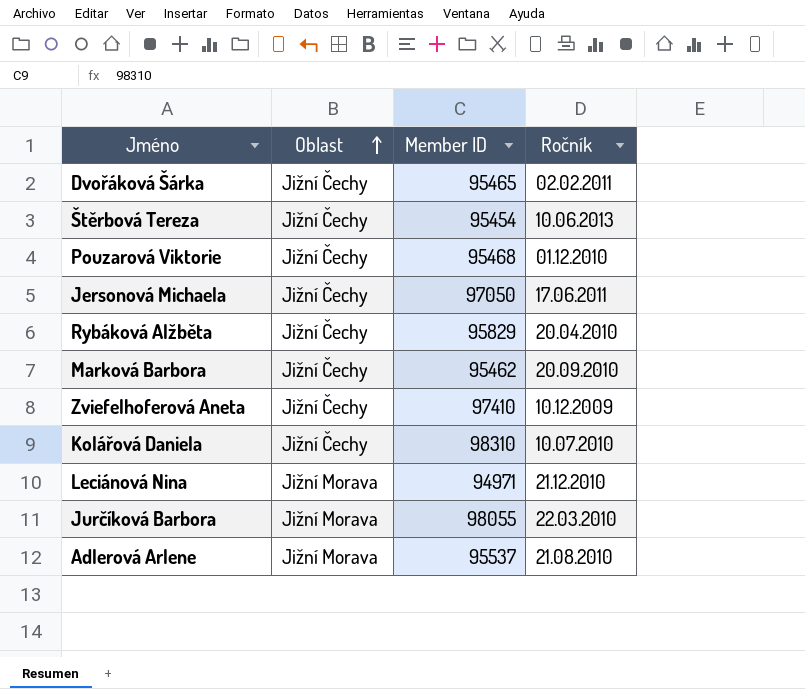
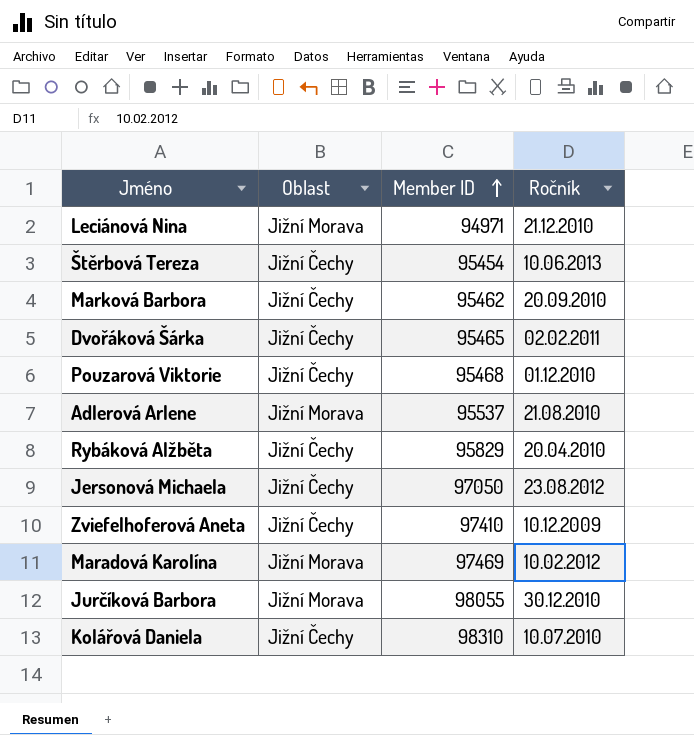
row order: Oblast ascending -> Member ID ascending
Jersonová Michaela | Ročník: 17.06.2011 -> 23.08.2012
row Maradová Karolína: none -> Jižní Morava | 97469 | 10.02.2012
Jurčíková Barbora | Ročník: 22.03.2010 -> 30.12.2010

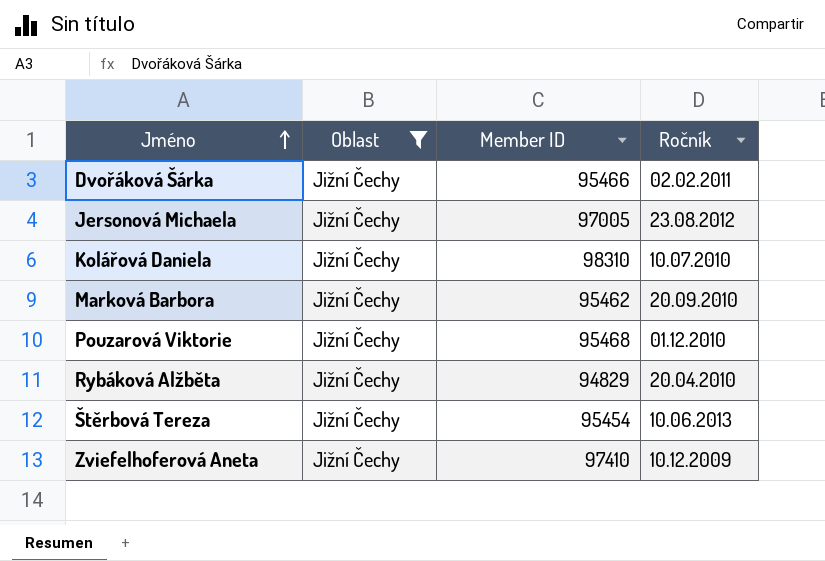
filter: none -> Oblast = Jižní Čechy
row order: Member ID ascending -> Jméno ascending
Dvořáková Šárka | Member ID: 95465 -> 95466
Jersonová Michaela | Member ID: 97050 -> 97005
Rybáková Alžběta | Member ID: 95829 -> 94829

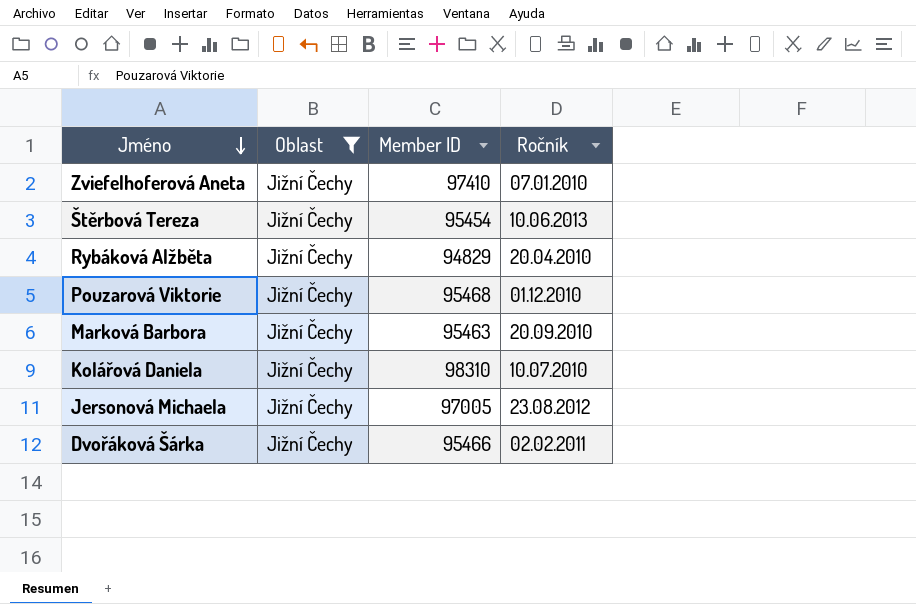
row order: Jméno ascending -> Jméno descending
Zviefelhoferová Aneta | Ročník: 10.12.2009 -> 07.01.2010
Marková Barbora | Member ID: 95462 -> 95463

